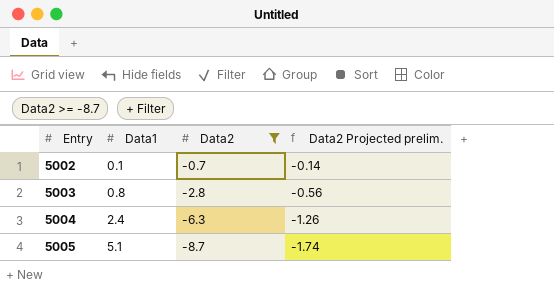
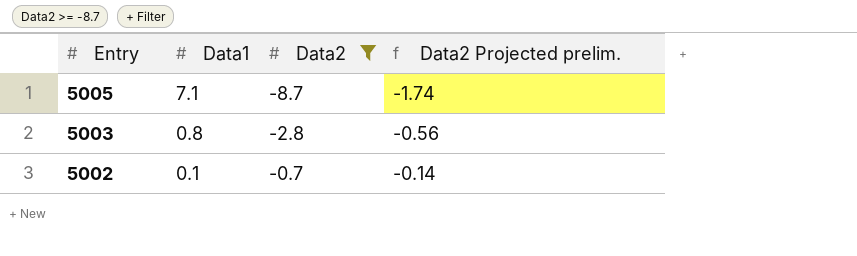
row order: Entry ascending -> Entry descending
row 5004: 2.4 | -6.3 | -1.26 -> none
5005 | Data1: 5.1 -> 7.1

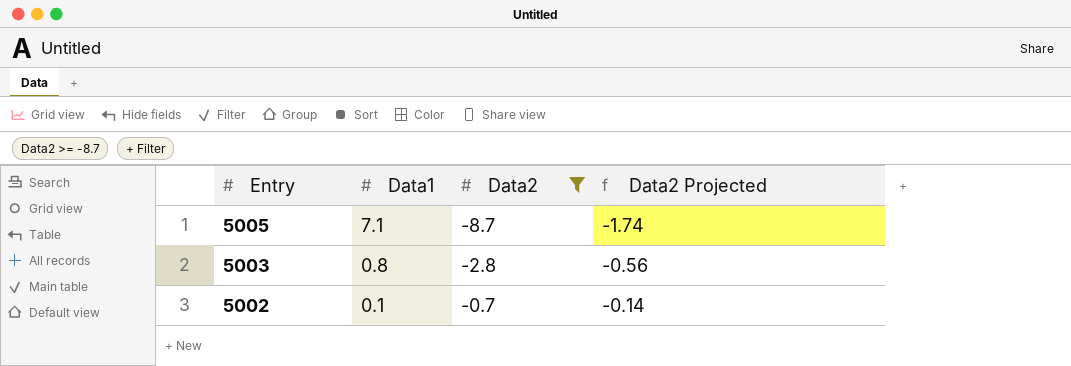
column name: Data2 Projected prelim. -> Data2 Projected

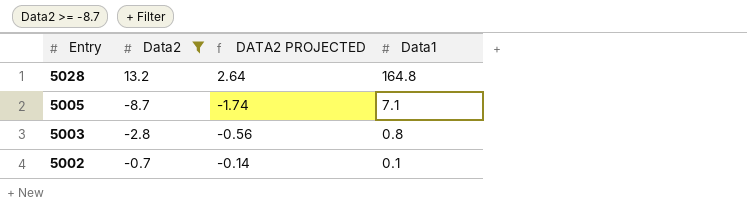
column name: Data2 Projected -> DATA2 PROJECTED
column Data1 | position: 2 -> 4
row 5028: none -> 13.2 | 2.64 | 164.8

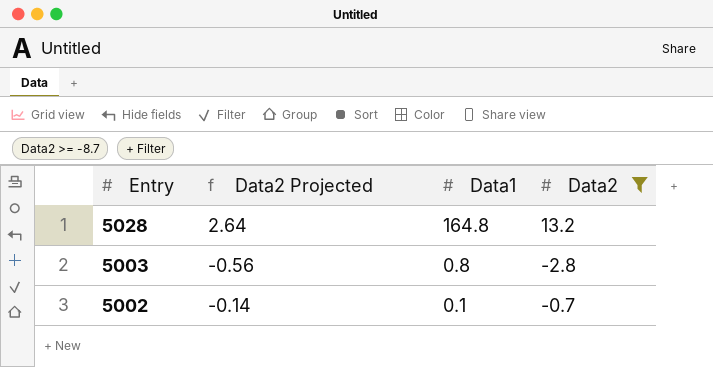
column name: DATA2 PROJECTED -> Data2 Projected
column Data2 | position: 2 -> 4
row 5005: -8.7 | -1.74 | 7.1 -> none

